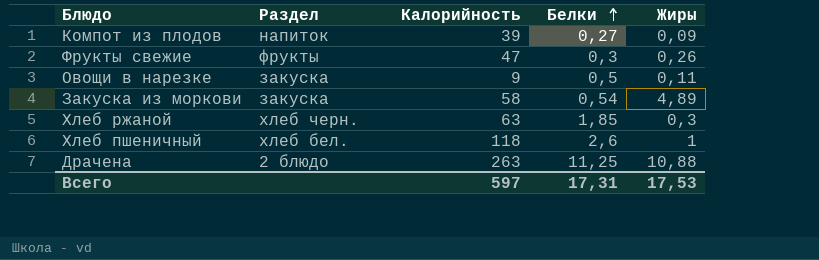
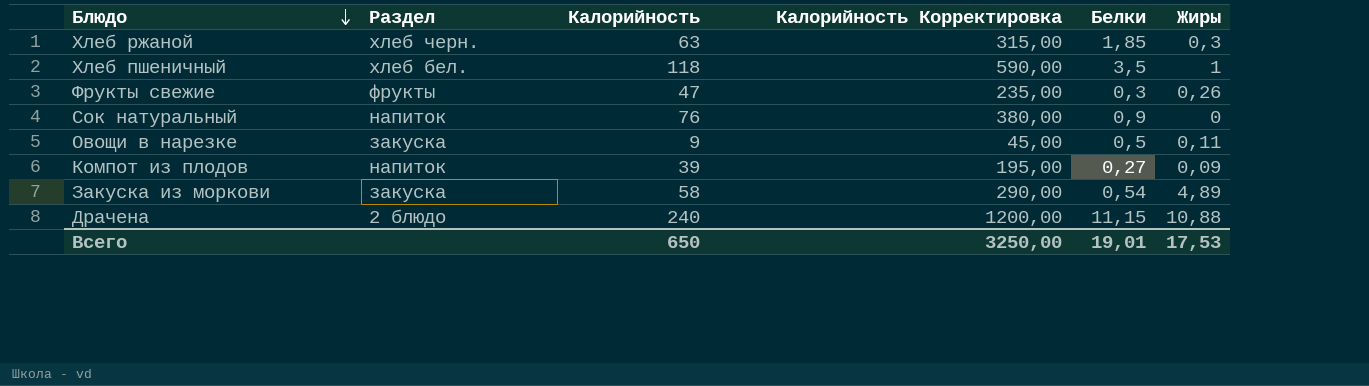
row order: Белки ascending -> Блюдо descending
column Калорийность Корректировка | formula: none -> [Калорийность] * 5
Хлеб пшеничный | Белки: 2,6 -> 3,5
row Сок натуральный: none -> напиток | 76 | 380,00 | 0,9 | 0
Драчена | Калорийность: 263 -> 240
Драчена | Белки: 11,25 -> 11,15
Всего | Калорийность: 597 -> 650
Всего | Белки: 17,31 -> 19,01

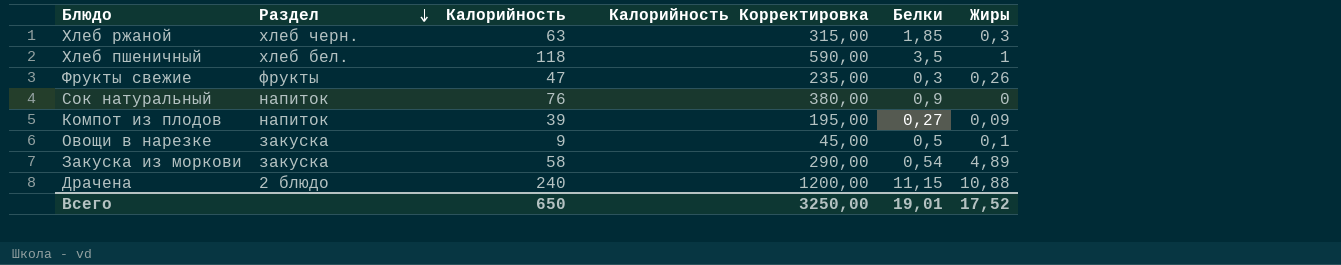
row order: Блюдо descending -> Раздел descending
Овощи в нарезке | Жиры: 0,11 -> 0,1
Всего | Жиры: 17,53 -> 17,52

